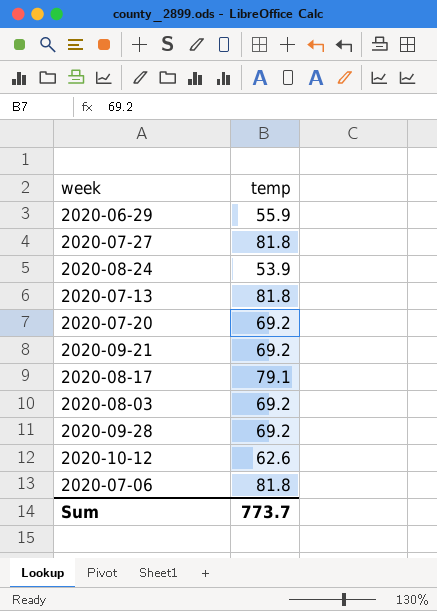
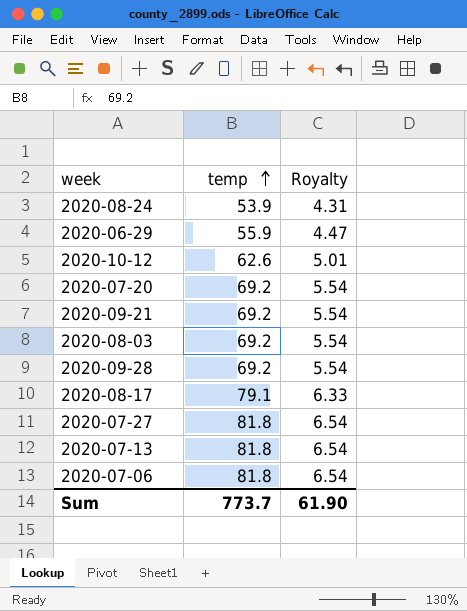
row order: none -> temp ascending
column Royalty | formula: none -> [temp] * 0.08

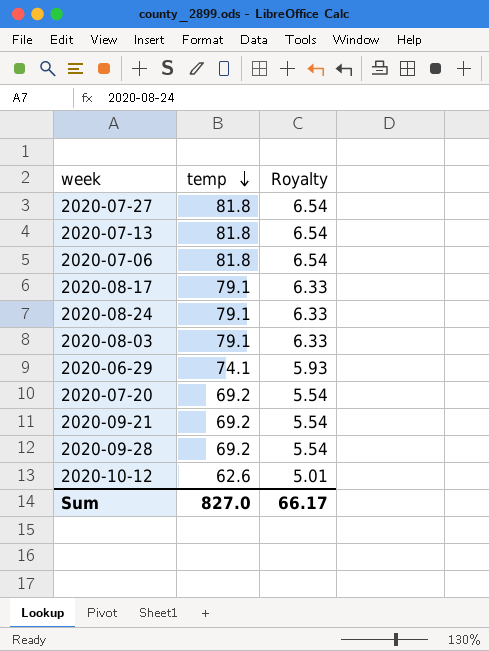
row order: temp ascending -> temp descending
2020-08-24 | temp: 53.9 -> 79.1
2020-08-24 | Royalty: 4.31 -> 6.33
2020-08-03 | temp: 69.2 -> 79.1
2020-08-03 | Royalty: 5.54 -> 6.33
2020-06-29 | temp: 55.9 -> 74.1
2020-06-29 | Royalty: 4.47 -> 5.93
Sum | temp: 773.7 -> 827.0
Sum | Royalty: 61.90 -> 66.17

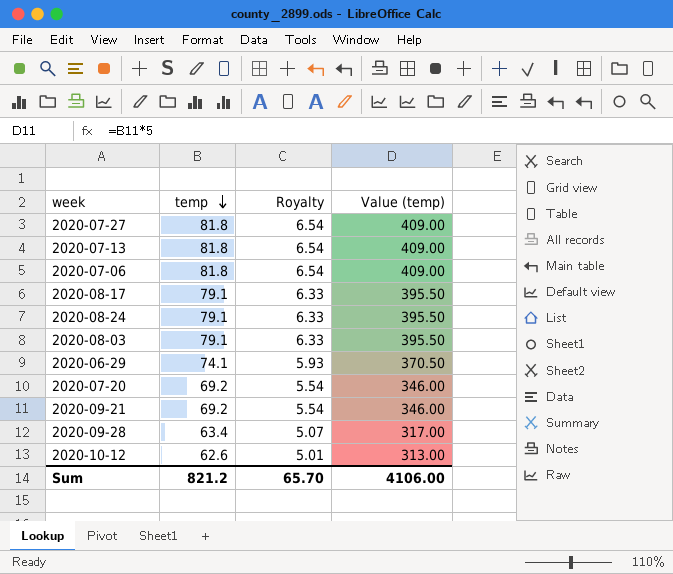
column Value (temp) | formula: none -> [temp] * 5
2020-09-28 | temp: 69.2 -> 63.4
2020-09-28 | Royalty: 5.54 -> 5.07
Sum | temp: 827.0 -> 821.2
Sum | Royalty: 66.17 -> 65.70

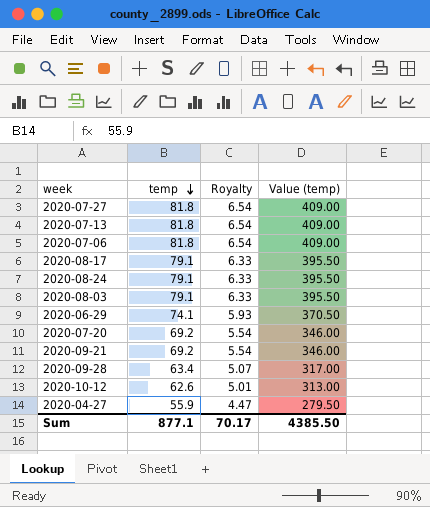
row 2020-04-27: none -> 55.9 | 4.47 | 279.50
Sum | temp: 821.2 -> 877.1
Sum | Royalty: 65.70 -> 70.17
Sum | Value (temp): 4106.00 -> 4385.50

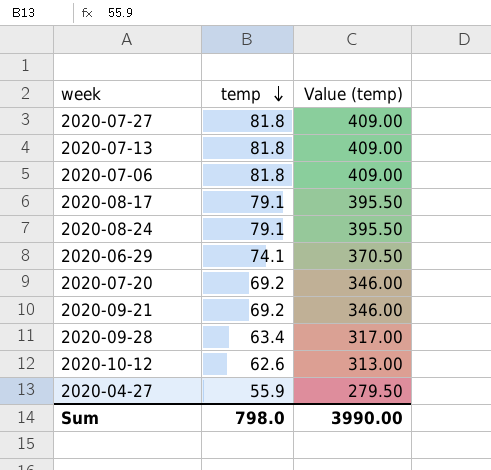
column Royalty | formula: [temp] * 0.08 -> none
row 2020-08-03: 79.1 | 6.33 | 395.50 -> none
Sum | temp: 877.1 -> 798.0
Sum | Value (temp): 4385.50 -> 3990.00

